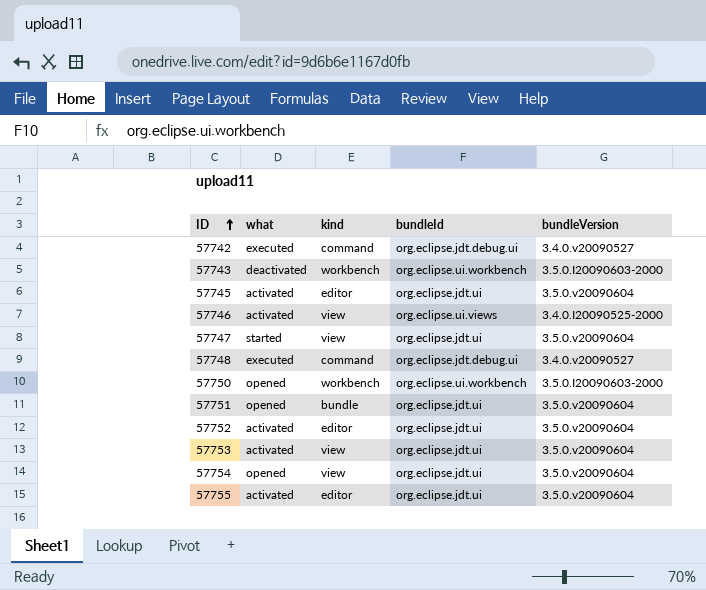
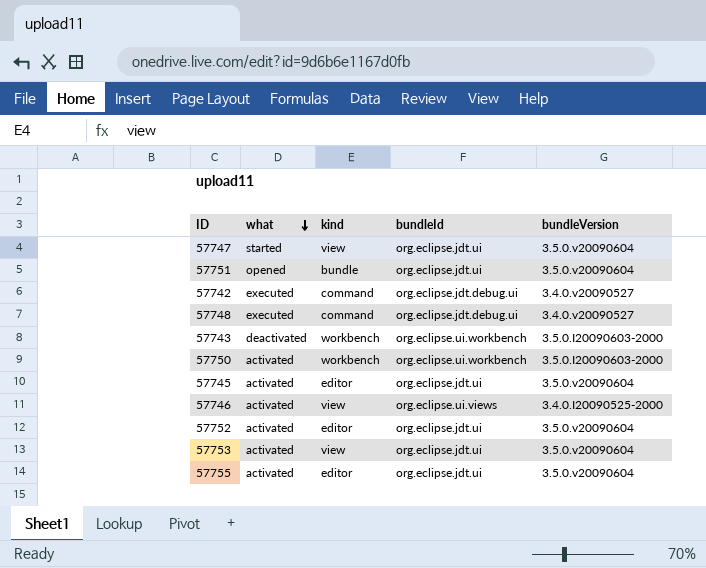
row order: ID ascending -> what descending
row 57754: opened | view | org.eclipse.jdt.ui | 3.5.0.v20090604 -> none
57750 | what: opened -> activated

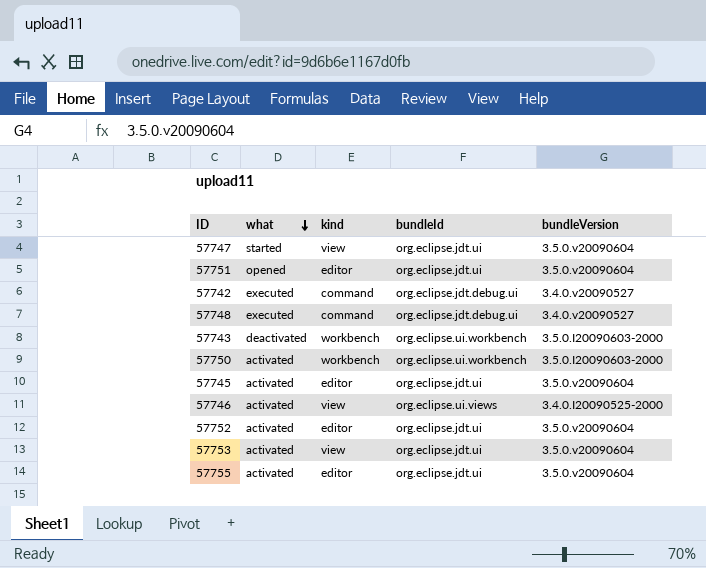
57751 | kind: bundle -> editor

